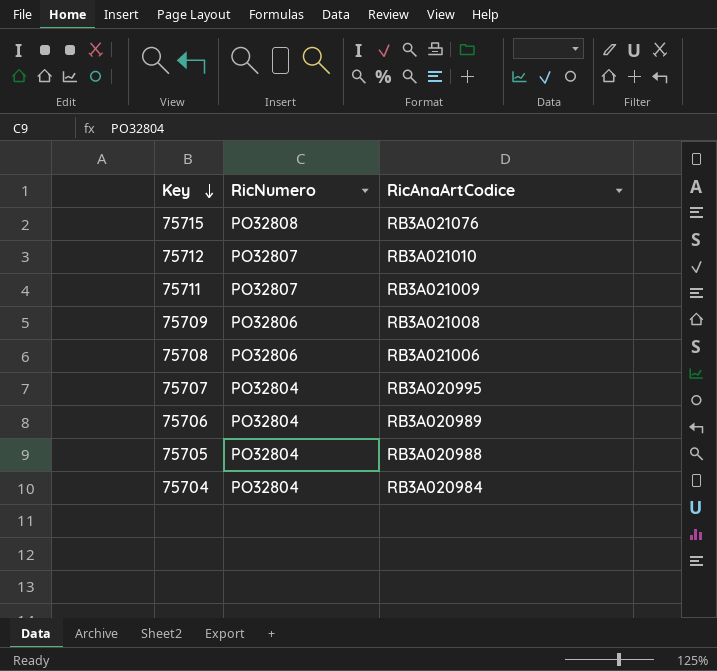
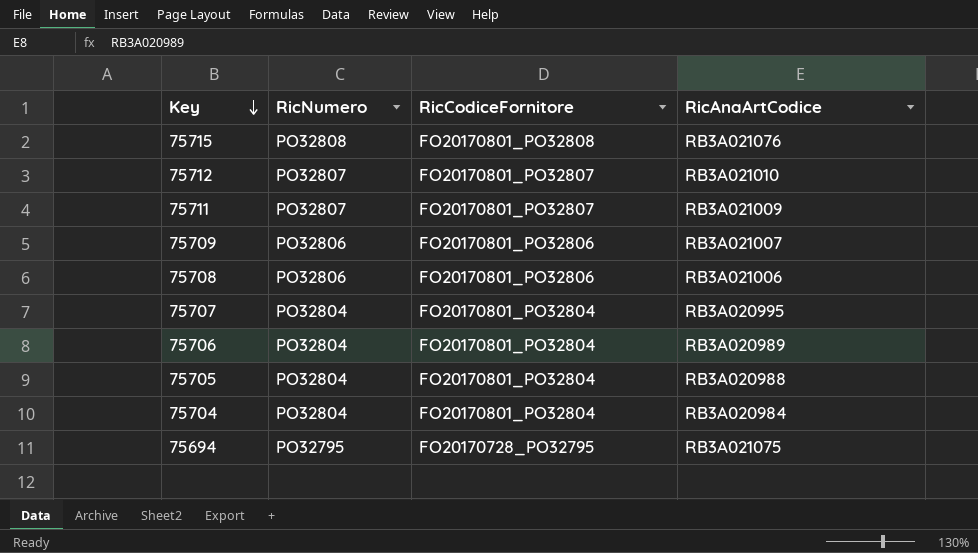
column RicCodiceFornitore | position: none -> 3
75709 | RicAnaArtCodice: RB3A021008 -> RB3A021007
row 75694: none -> PO32795 | FO20170728_PO32795 | RB3A021075

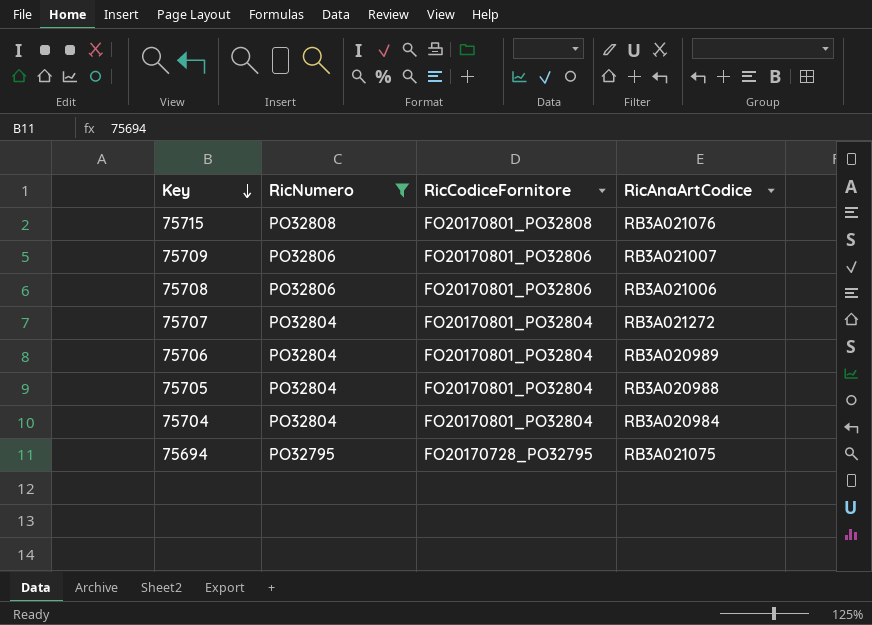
filter: none -> RicNumero != PO32807
75707 | RicAnaArtCodice: RB3A020995 -> RB3A021272

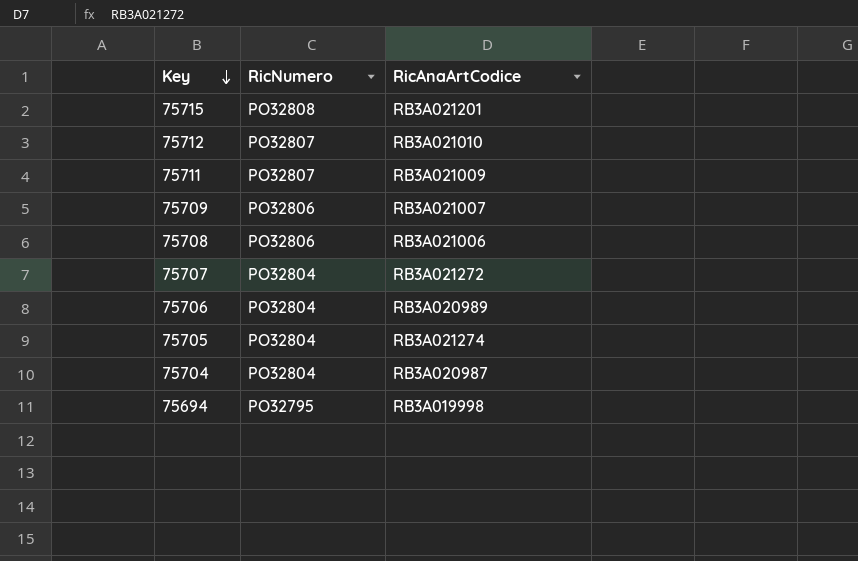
filter: RicNumero != PO32807 -> none
column RicCodiceFornitore | position: 3 -> none
75715 | RicAnaArtCodice: RB3A021076 -> RB3A021201
75705 | RicAnaArtCodice: RB3A020988 -> RB3A021274
75704 | RicAnaArtCodice: RB3A020984 -> RB3A020987
75694 | RicAnaArtCodice: RB3A021075 -> RB3A019998

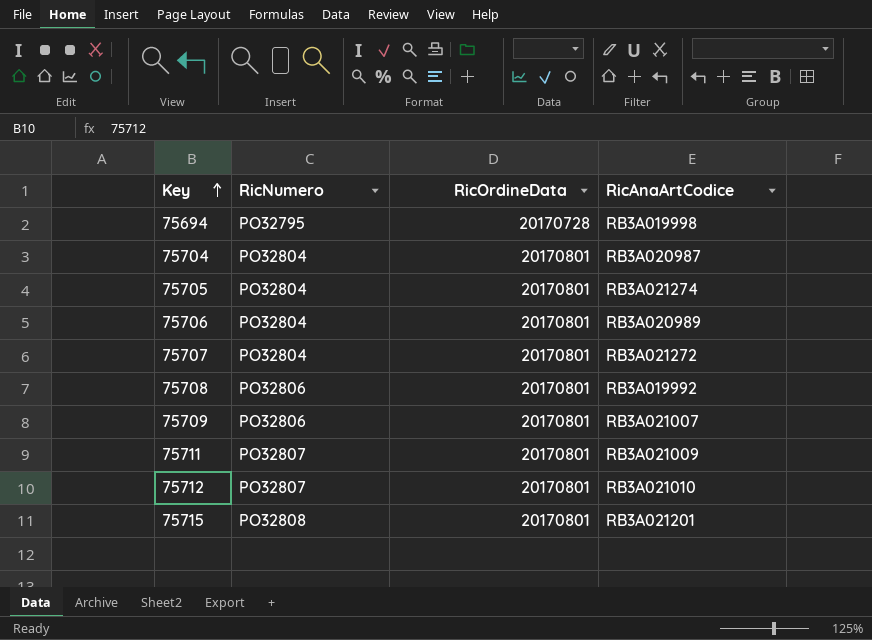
row order: Key descending -> Key ascending
column RicOrdineData | position: none -> 3
75708 | RicAnaArtCodice: RB3A021006 -> RB3A019992

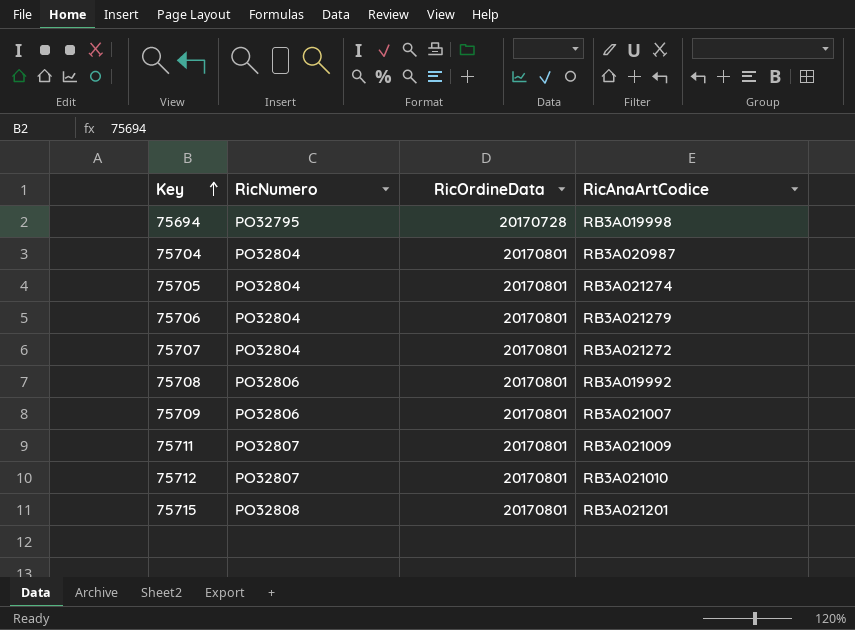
75706 | RicAnaArtCodice: RB3A020989 -> RB3A021279

